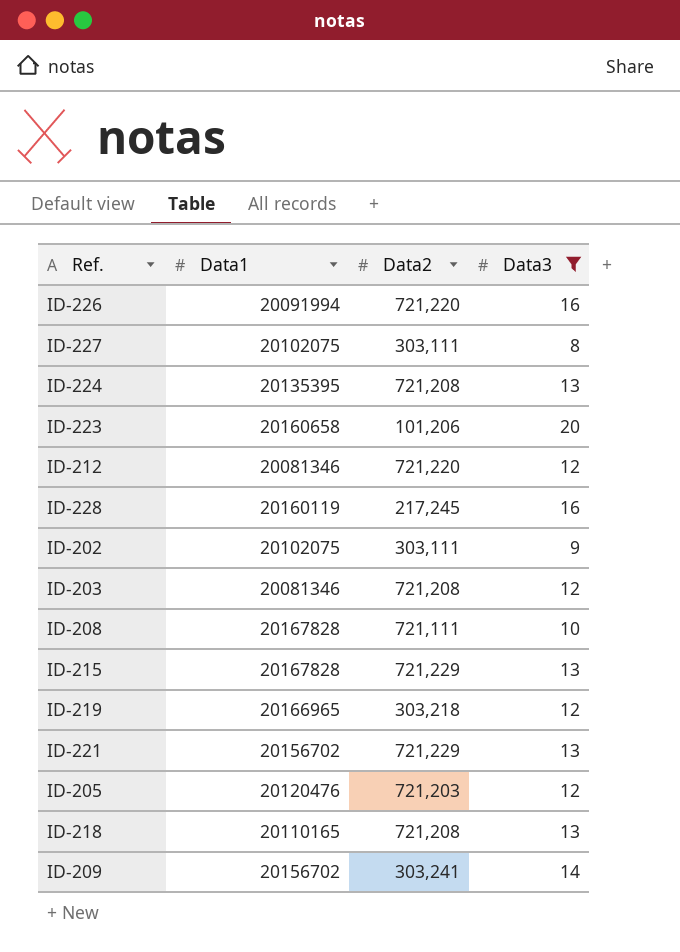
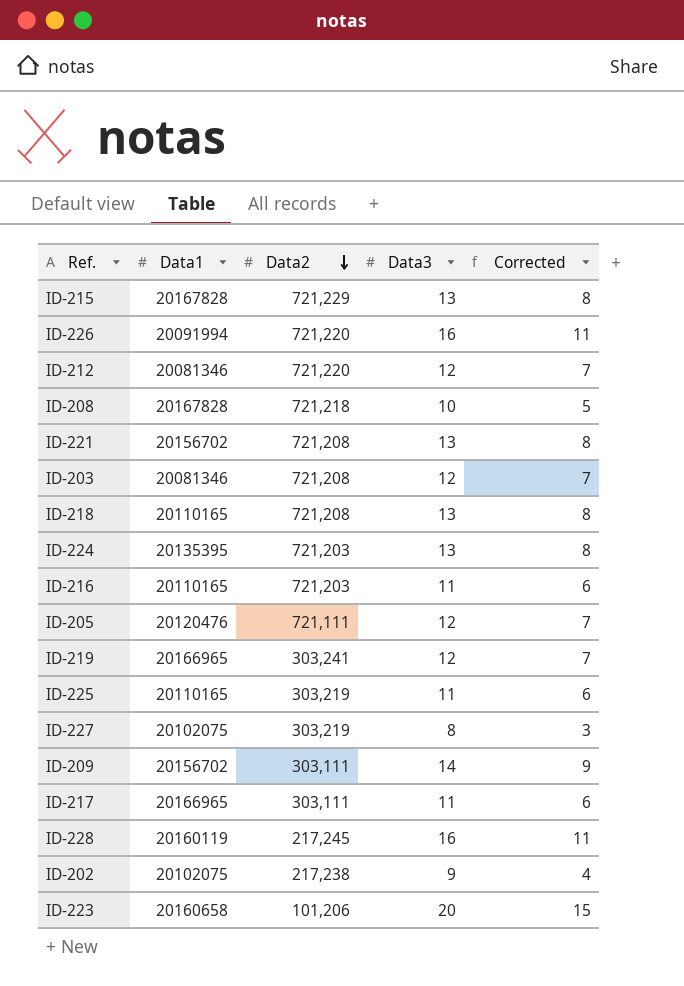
filter: Data3 != 11 -> none
row order: none -> Data2 descending
column Corrected | formula: none -> [Data3] - 5
ID-208 | Data2: 721,111 -> 721,218
ID-221 | Data2: 721,229 -> 721,208
ID-224 | Data2: 721,208 -> 721,203
ID-205 | Data2: 721,203 -> 721,111
ID-219 | Data2: 303,218 -> 303,241
ID-227 | Data2: 303,111 -> 303,219
ID-209 | Data2: 303,241 -> 303,111
ID-202 | Data2: 303,111 -> 217,238

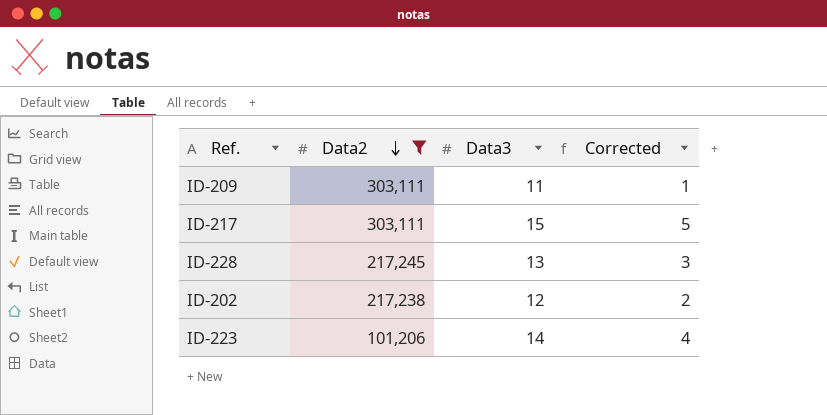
filter: none -> Data2 <= 303,111
column Data1 | position: 2 -> none
column Corrected | formula: [Data3] - 5 -> [Data3] - 10
ID-209 | Data3: 14 -> 11
ID-217 | Data3: 11 -> 15
ID-228 | Data3: 16 -> 13
ID-202 | Data3: 9 -> 12
ID-223 | Data3: 20 -> 14

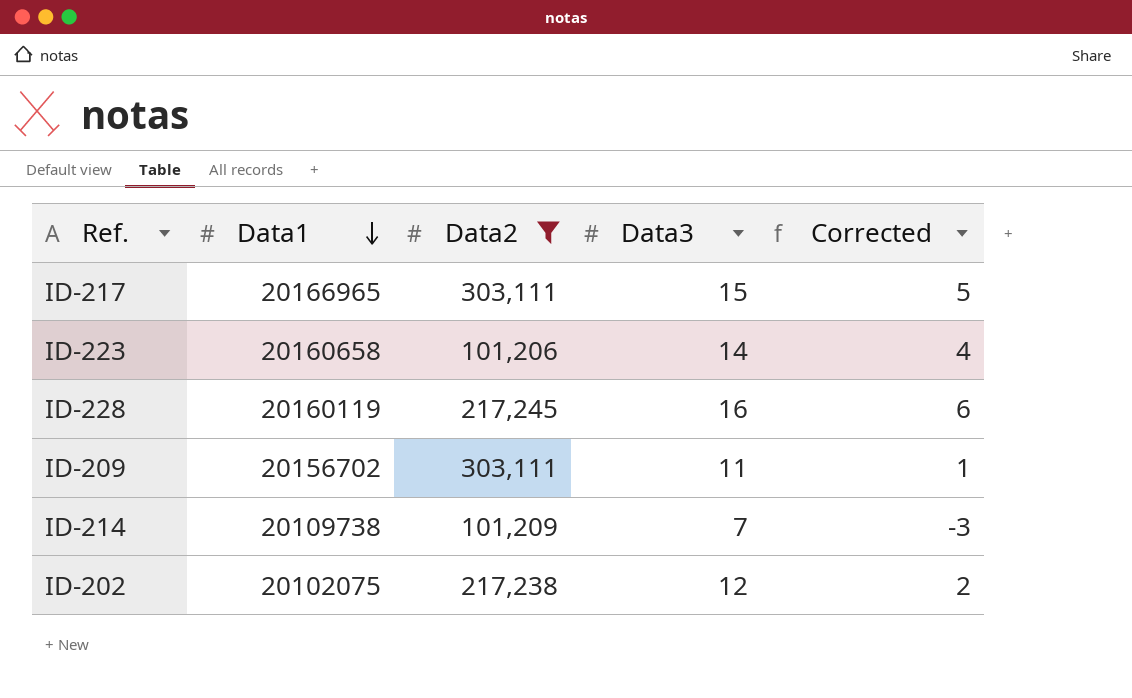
row order: Data2 descending -> Data1 descending
column Data1 | position: none -> 2
ID-228 | Data3: 13 -> 16
ID-228 | Corrected: 3 -> 6
row ID-214: none -> 20109738 | 101,209 | 7 | -3

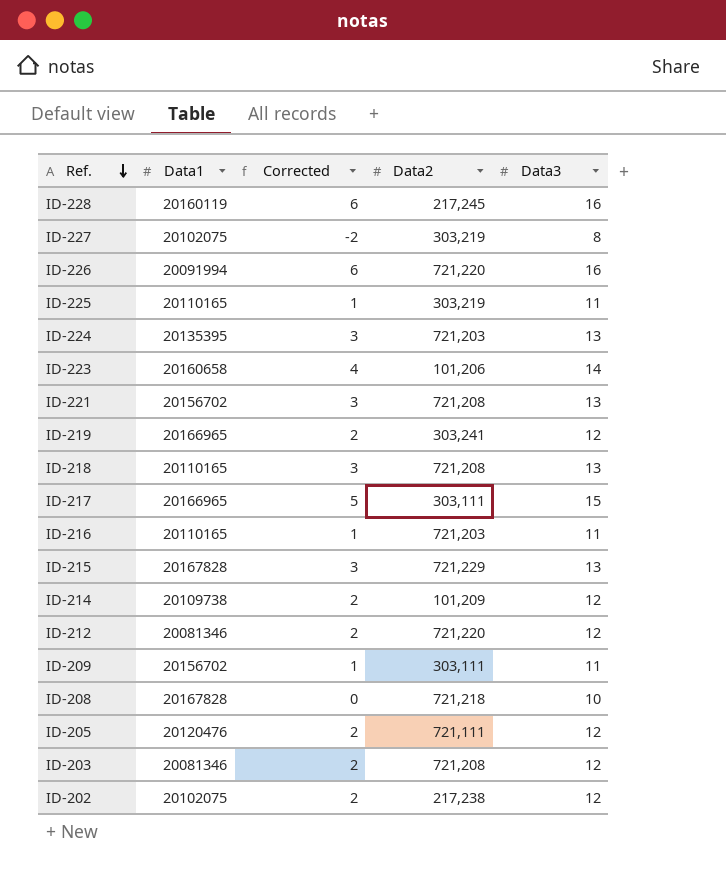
filter: Data2 <= 303,111 -> none
row order: Data1 descending -> Ref. descending
column Corrected | position: 5 -> 3
ID-214 | Corrected: -3 -> 2
ID-214 | Data3: 7 -> 12

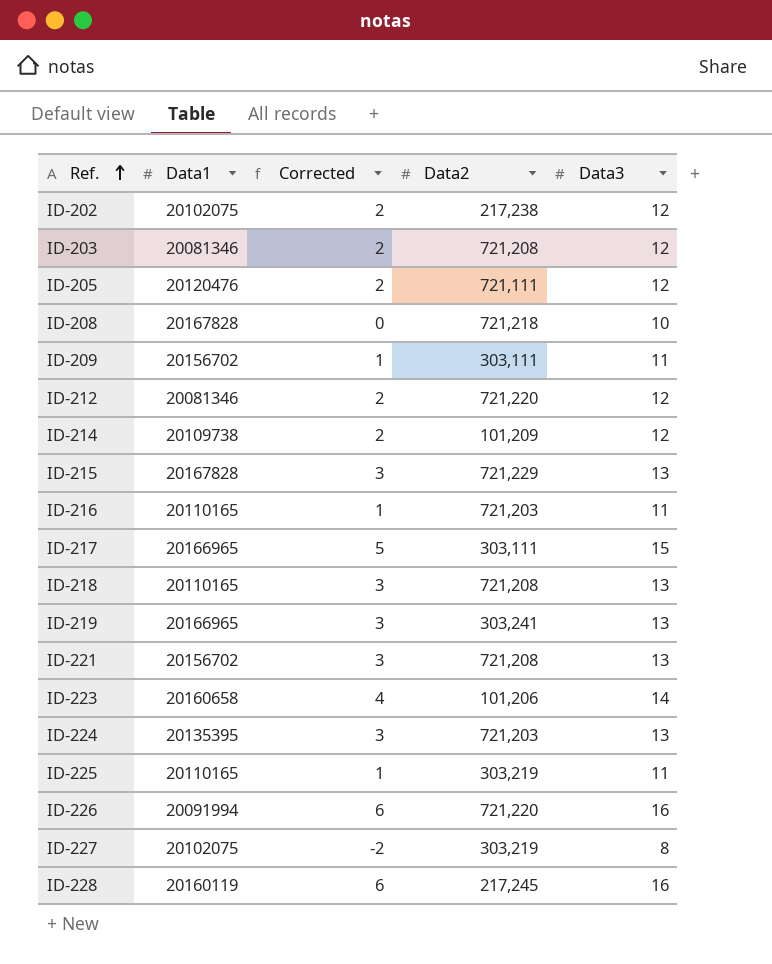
row order: Ref. descending -> Ref. ascending
ID-219 | Corrected: 2 -> 3
ID-219 | Data3: 12 -> 13

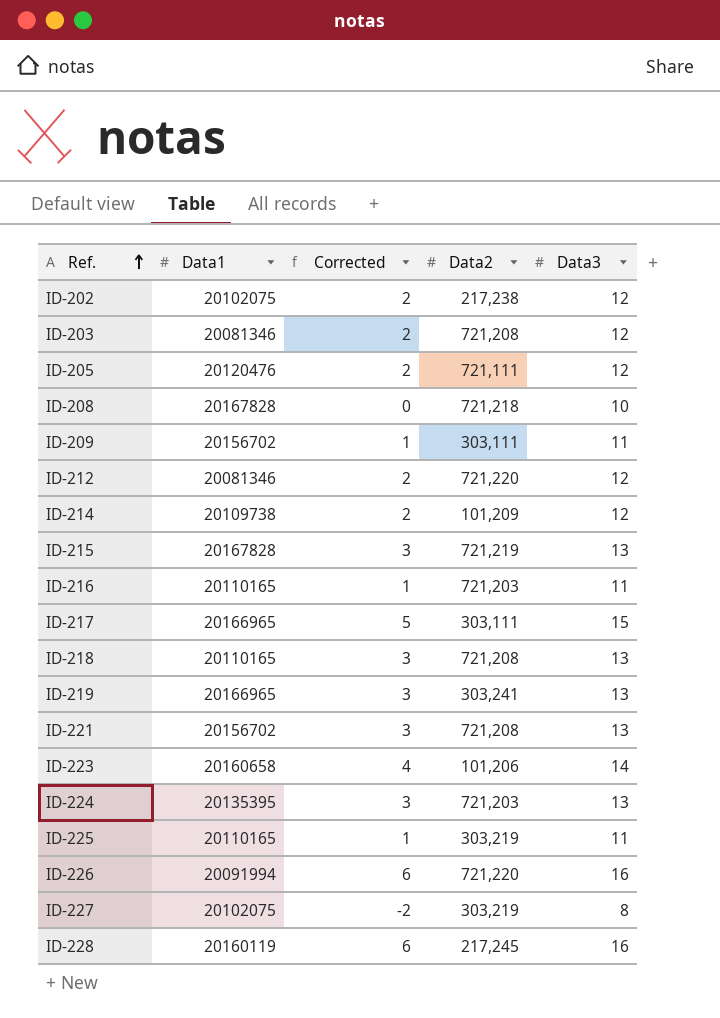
ID-215 | Data2: 721,229 -> 721,219

